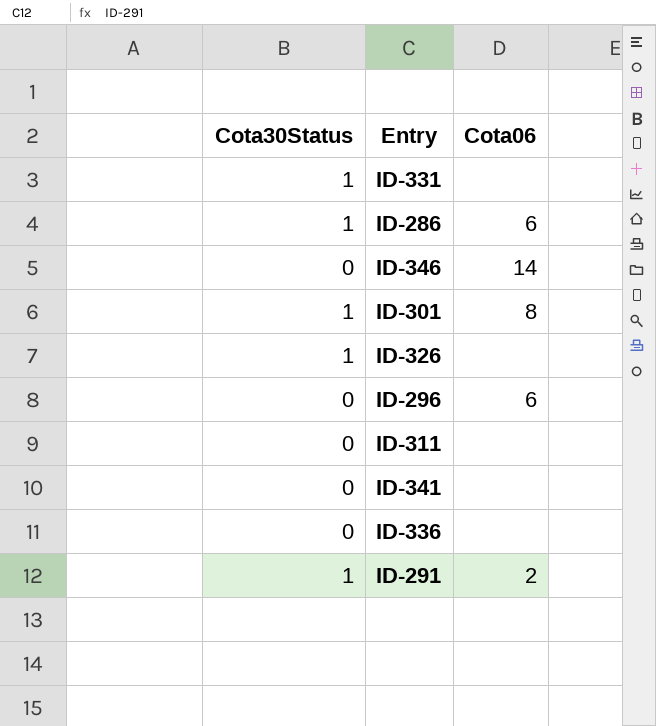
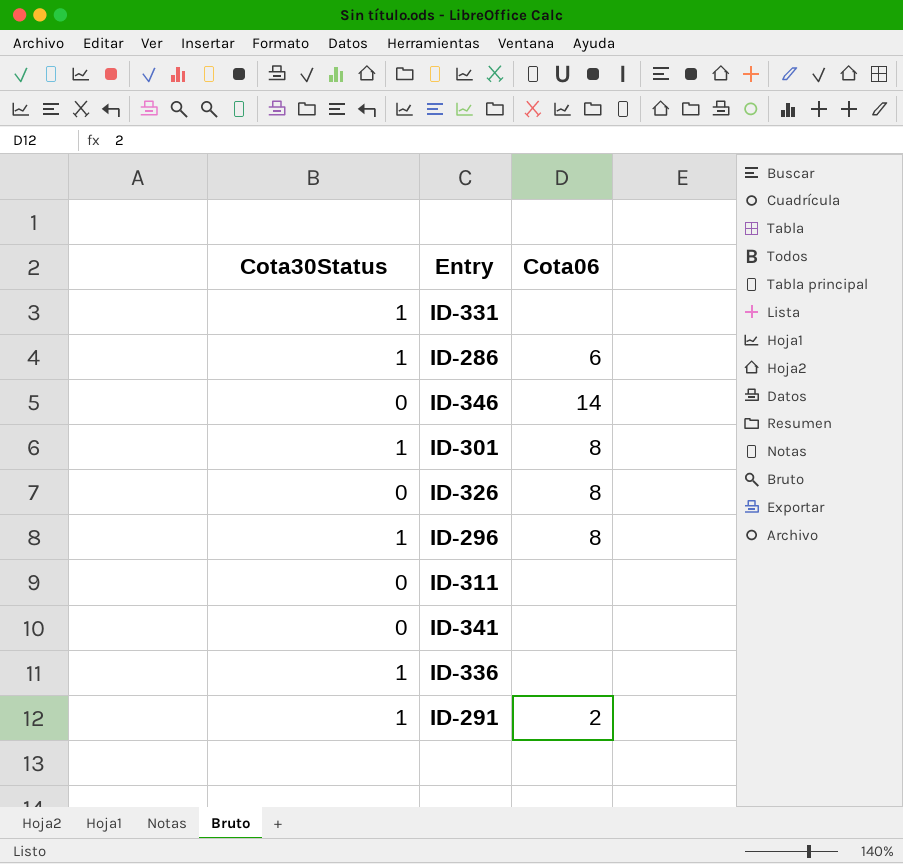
ID-326 | Cota30Status: 1 -> 0
ID-326 | Cota06: none -> 8
ID-296 | Cota30Status: 0 -> 1
ID-296 | Cota06: 6 -> 8
ID-336 | Cota30Status: 0 -> 1

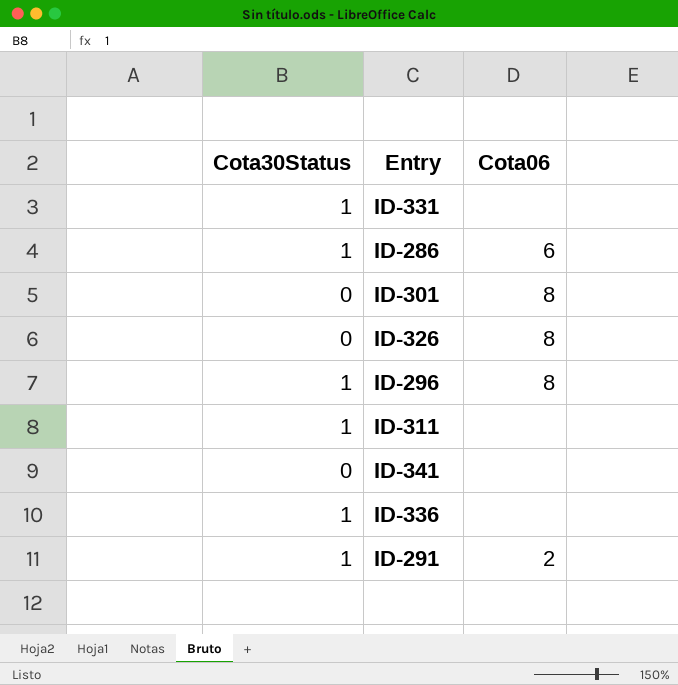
row ID-346: 0 | 14 -> none
ID-301 | Cota30Status: 1 -> 0
ID-311 | Cota30Status: 0 -> 1

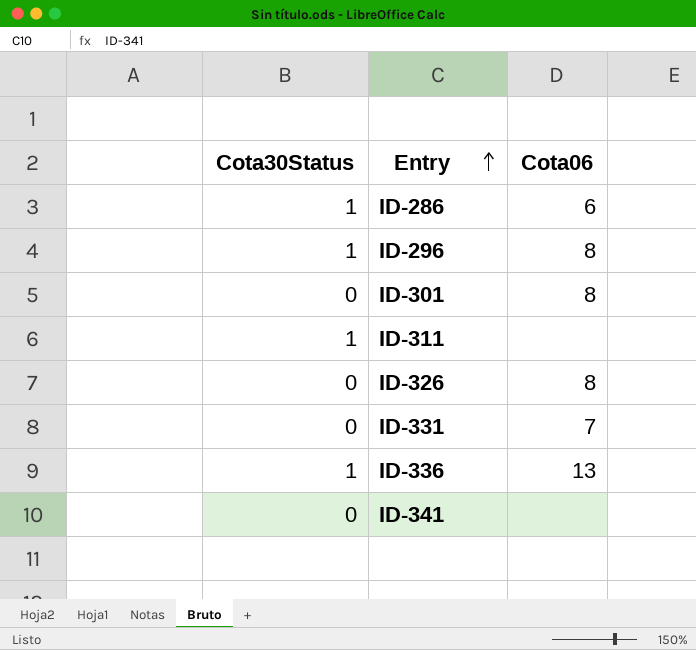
row order: none -> Entry ascending
row ID-291: 1 | 2 -> none
ID-331 | Cota30Status: 1 -> 0
ID-331 | Cota06: none -> 7
ID-336 | Cota06: none -> 13

